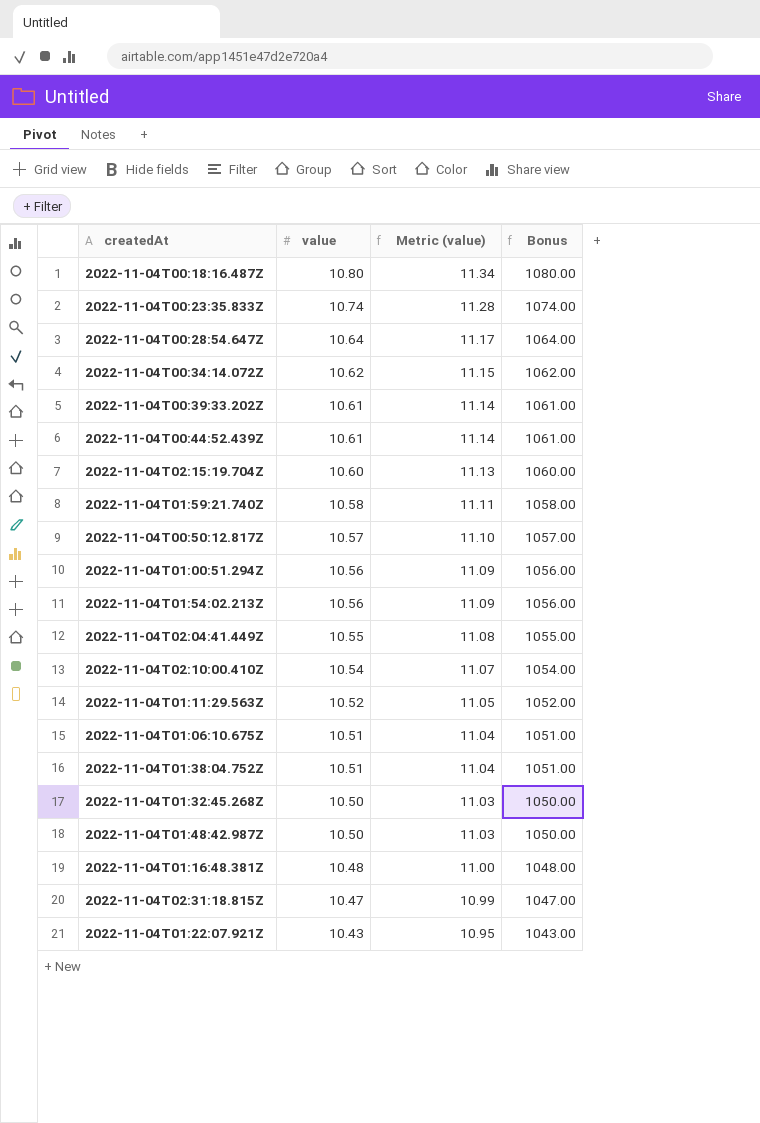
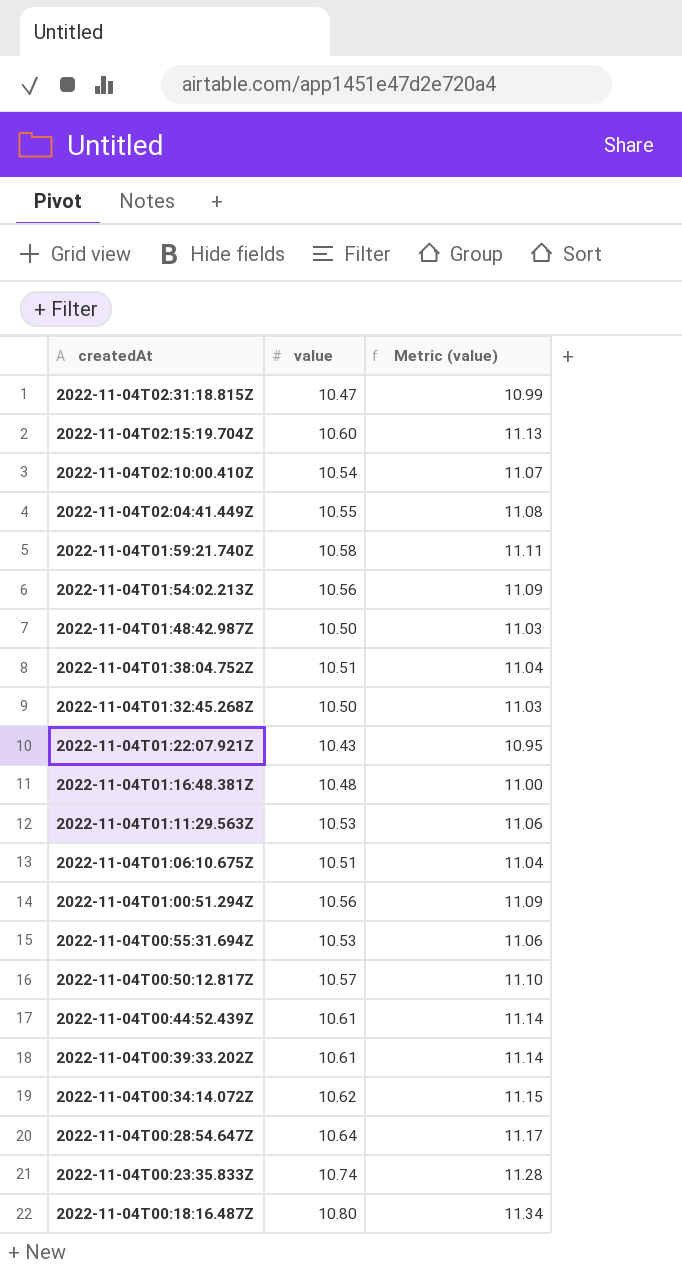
row order: value descending -> createdAt descending
column Bonus | formula: [value] * 100 -> none
2022-11-04T01:11:29.563Z | value: 10.52 -> 10.53
2022-11-04T01:11:29.563Z | Metric (value): 11.05 -> 11.06
row 2022-11-04T00:55:31.694Z: none -> 10.53 | 11.06

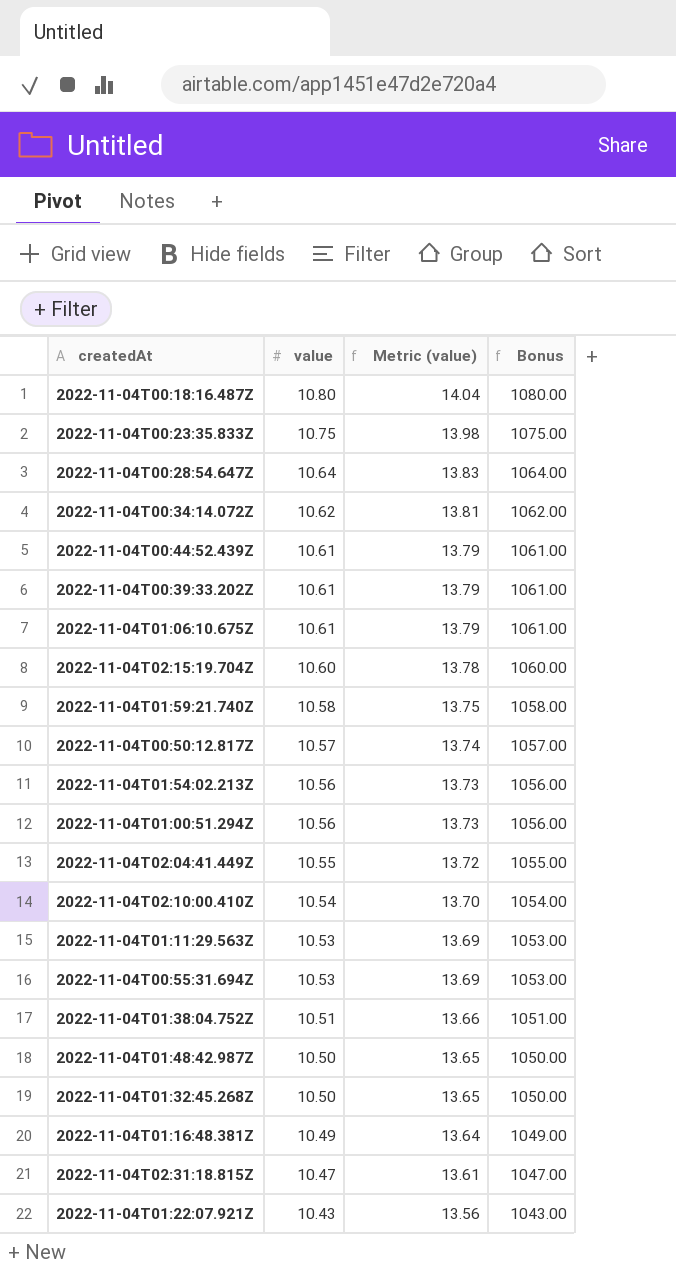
row order: createdAt descending -> value descending
column Metric (value) | formula: [value] * 1.05 -> [value] * 1.3
column Bonus | formula: none -> [value] * 100
2022-11-04T00:23:35.833Z | value: 10.74 -> 10.75
2022-11-04T01:06:10.675Z | value: 10.51 -> 10.61
2022-11-04T01:16:48.381Z | value: 10.48 -> 10.49

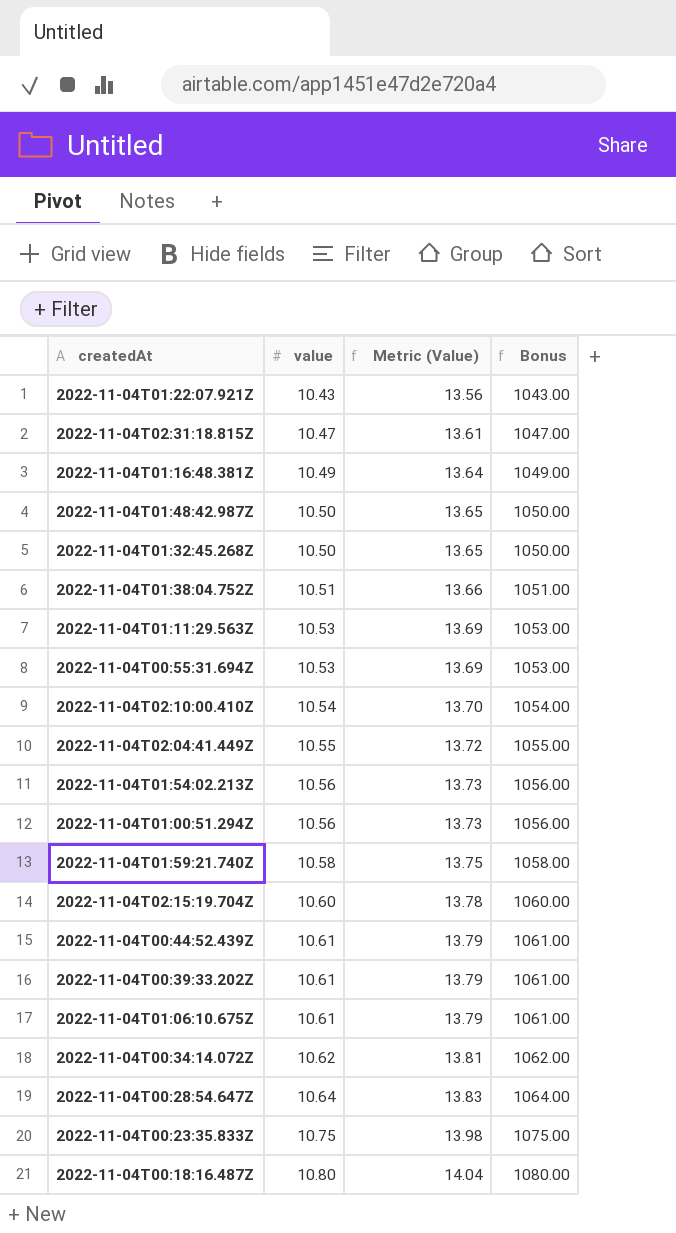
row order: value descending -> value ascending
column name: Metric (value) -> Metric (Value)
row 2022-11-04T00:50:12.817Z: 10.57 | 13.74 | 1057.00 -> none

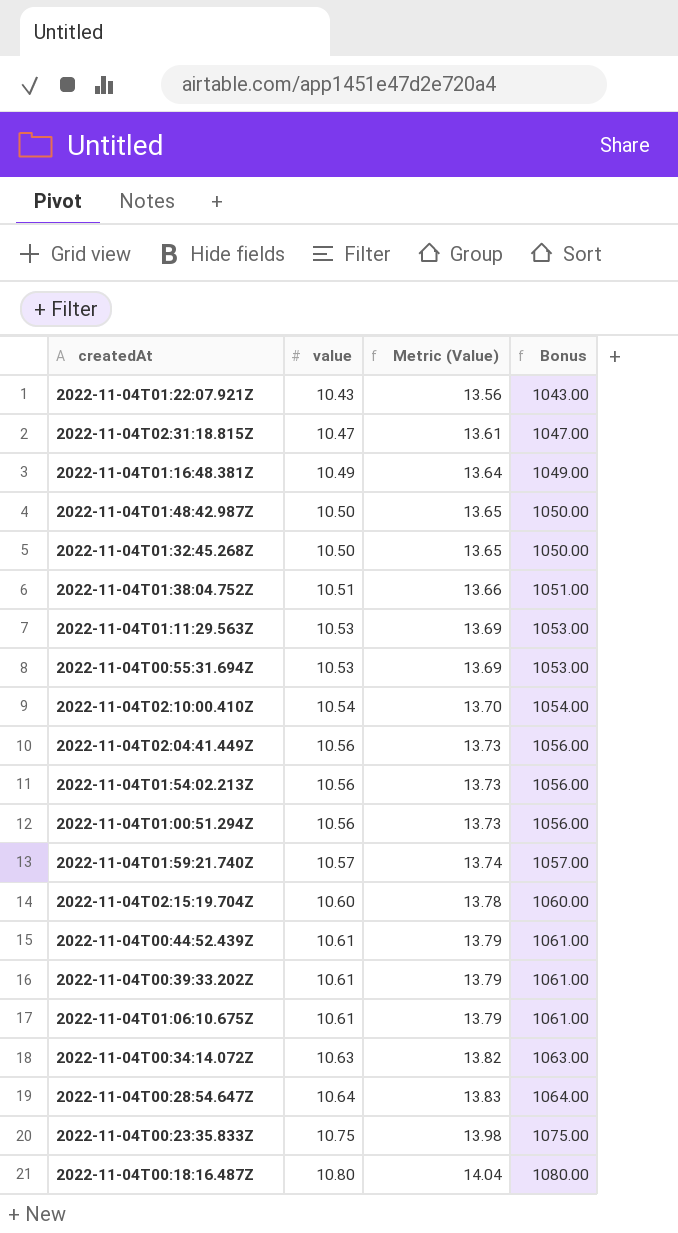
2022-11-04T02:04:41.449Z | value: 10.55 -> 10.56
2022-11-04T02:04:41.449Z | Metric (Value): 13.72 -> 13.73
2022-11-04T02:04:41.449Z | Bonus: 1055.00 -> 1056.00
2022-11-04T01:59:21.740Z | value: 10.58 -> 10.57
2022-11-04T01:59:21.740Z | Metric (Value): 13.75 -> 13.74
2022-11-04T01:59:21.740Z | Bonus: 1058.00 -> 1057.00
2022-11-04T00:34:14.072Z | value: 10.62 -> 10.63
2022-11-04T00:34:14.072Z | Metric (Value): 13.81 -> 13.82
2022-11-04T00:34:14.072Z | Bonus: 1062.00 -> 1063.00

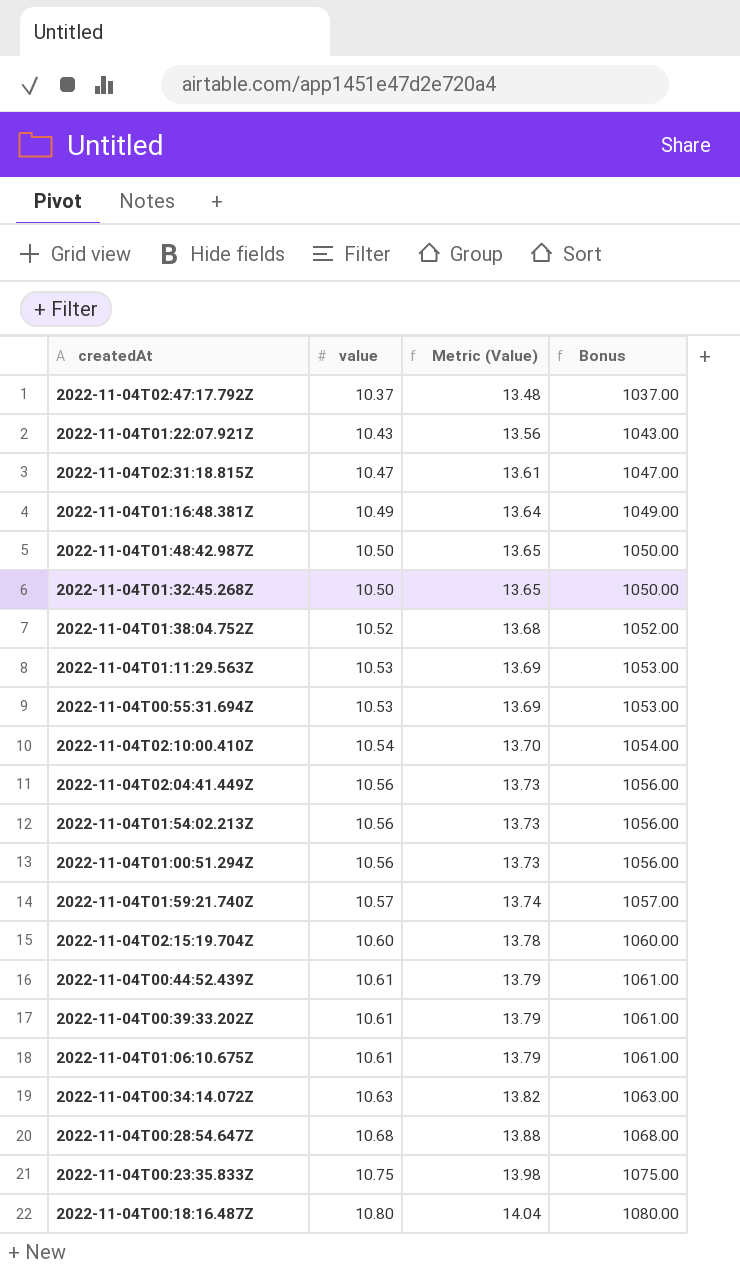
row 2022-11-04T02:47:17.792Z: none -> 10.37 | 13.48 | 1037.00
2022-11-04T01:38:04.752Z | value: 10.51 -> 10.52
2022-11-04T01:38:04.752Z | Metric (Value): 13.66 -> 13.68
2022-11-04T01:38:04.752Z | Bonus: 1051.00 -> 1052.00
2022-11-04T00:28:54.647Z | value: 10.64 -> 10.68
2022-11-04T00:28:54.647Z | Metric (Value): 13.83 -> 13.88
2022-11-04T00:28:54.647Z | Bonus: 1064.00 -> 1068.00

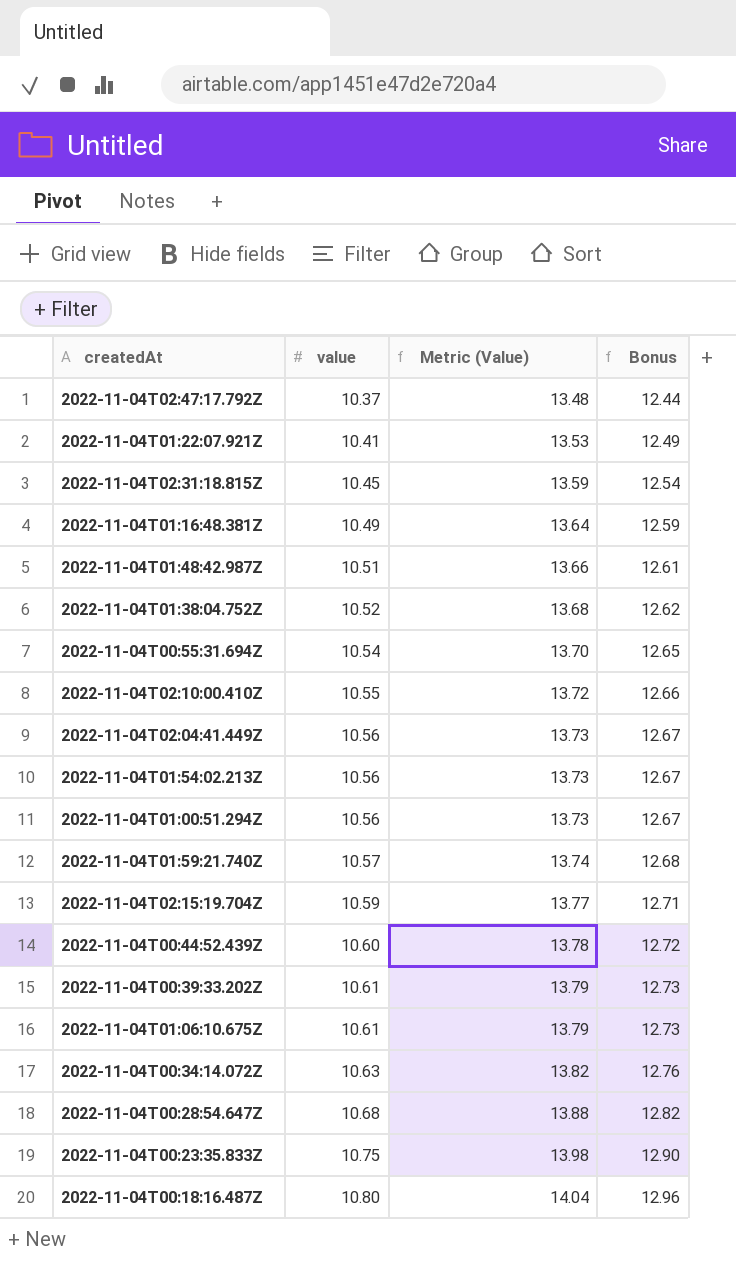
column Bonus | formula: [value] * 100 -> [value] * 1.2
row 2022-11-04T01:32:45.268Z: 10.50 | 13.65 | 1050.00 -> none
row 2022-11-04T01:11:29.563Z: 10.53 | 13.69 | 1053.00 -> none
2022-11-04T01:22:07.921Z | value: 10.43 -> 10.41
2022-11-04T01:22:07.921Z | Metric (Value): 13.56 -> 13.53
2022-11-04T02:31:18.815Z | value: 10.47 -> 10.45
2022-11-04T02:31:18.815Z | Metric (Value): 13.61 -> 13.59
2022-11-04T01:48:42.987Z | value: 10.50 -> 10.51
2022-11-04T01:48:42.987Z | Metric (Value): 13.65 -> 13.66
2022-11-04T00:55:31.694Z | value: 10.53 -> 10.54
2022-11-04T00:55:31.694Z | Metric (Value): 13.69 -> 13.70
2022-11-04T02:10:00.410Z | value: 10.54 -> 10.55
2022-11-04T02:10:00.410Z | Metric (Value): 13.70 -> 13.72
2022-11-04T02:15:19.704Z | value: 10.60 -> 10.59
2022-11-04T02:15:19.704Z | Metric (Value): 13.78 -> 13.77
2022-11-04T00:44:52.439Z | value: 10.61 -> 10.60
2022-11-04T00:44:52.439Z | Metric (Value): 13.79 -> 13.78

